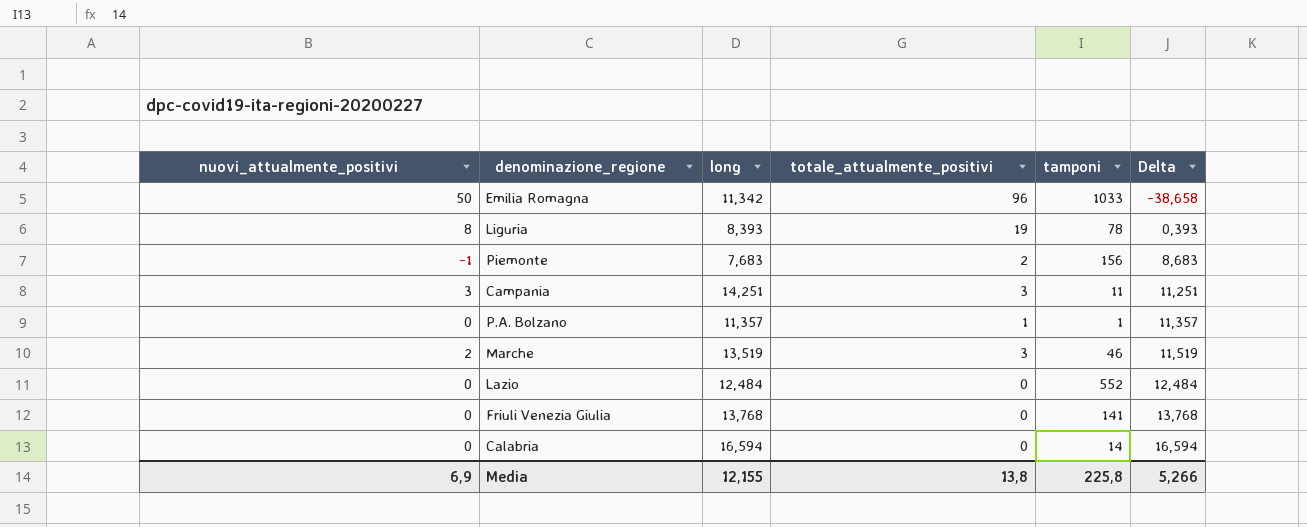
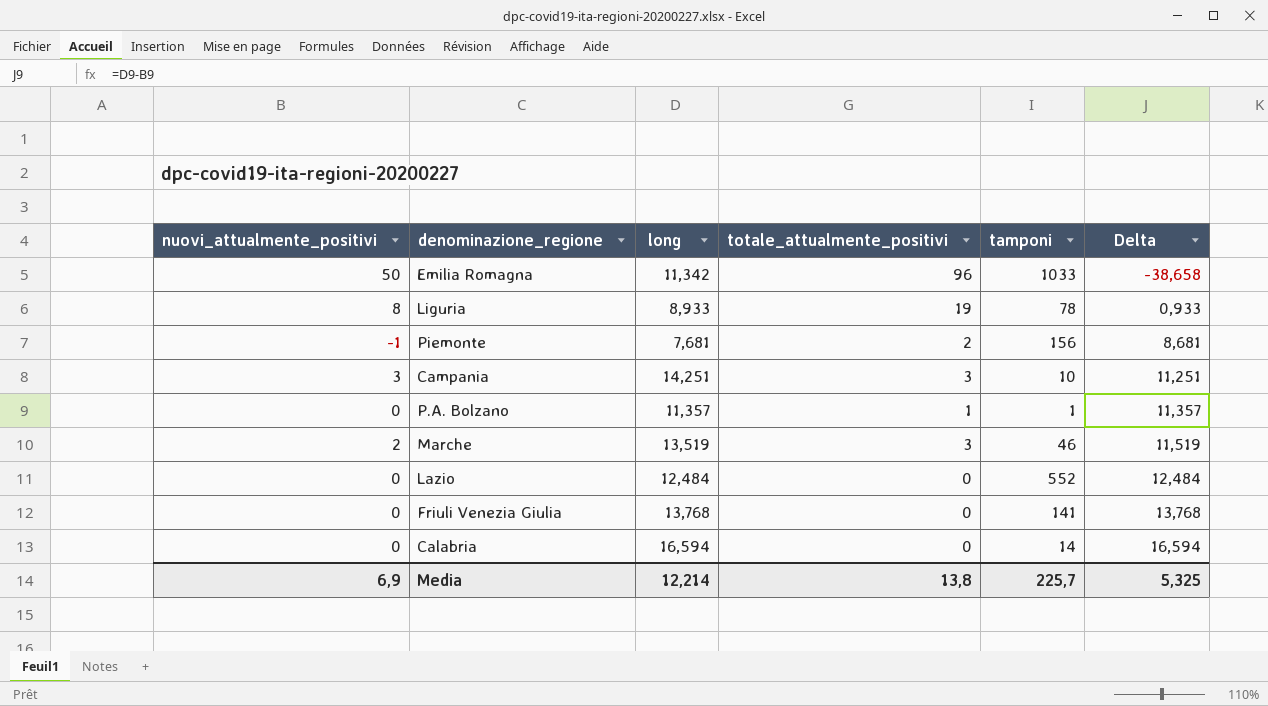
Liguria | long: 8,393 -> 8,933
Liguria | Delta: 0,393 -> 0,933
Piemonte | long: 7,683 -> 7,681
Piemonte | Delta: 8,683 -> 8,681
Campania | tamponi: 11 -> 10
Media | long: 12,155 -> 12,214
Media | tamponi: 225,8 -> 225,7
Media | Delta: 5,266 -> 5,325

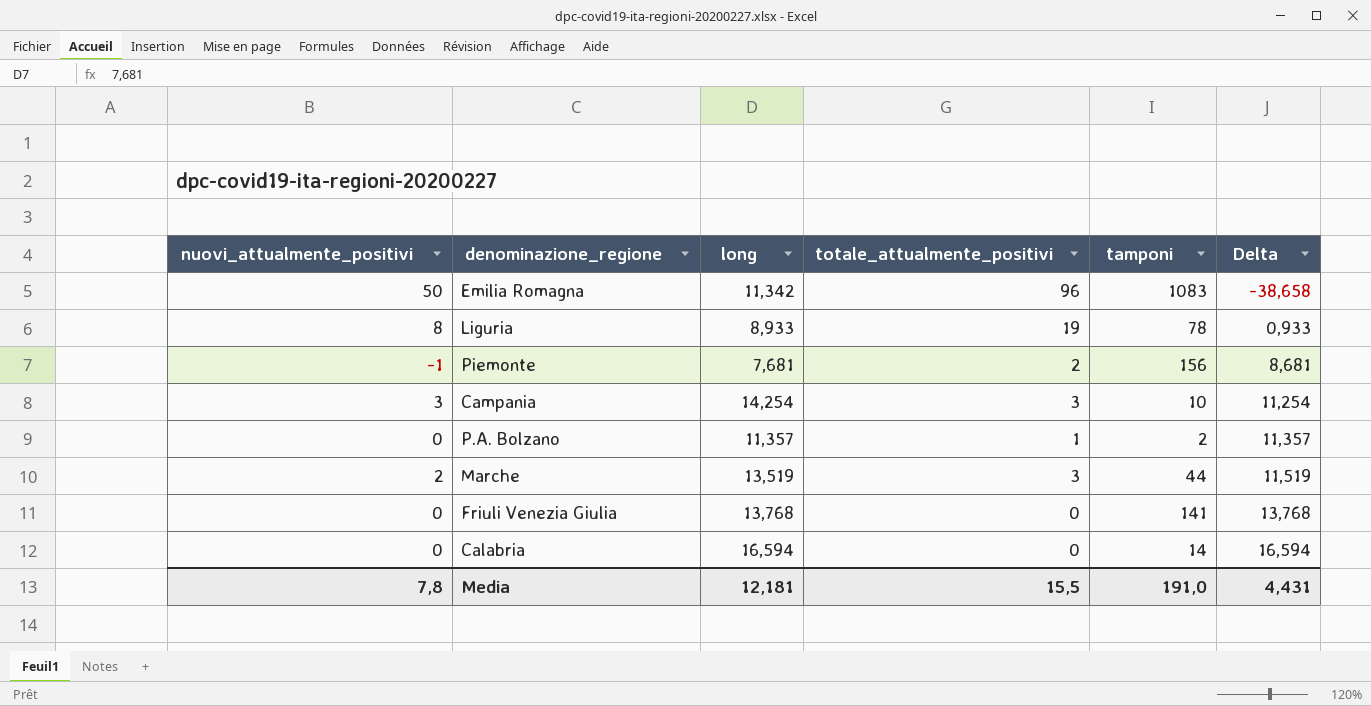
row Lazio: 0 | 12,484 | 0 | 552 | 12,484 -> none
Emilia Romagna | tamponi: 1033 -> 1083
Campania | long: 14,251 -> 14,254
Campania | Delta: 11,251 -> 11,254
P.A. Bolzano | tamponi: 1 -> 2
Marche | tamponi: 46 -> 44
Media | nuovi_attualmente_positivi: 6,9 -> 7,8
Media | long: 12,214 -> 12,181
Media | totale_attualmente_positivi: 13,8 -> 15,5
Media | tamponi: 225,7 -> 191,0
Media | Delta: 5,325 -> 4,431

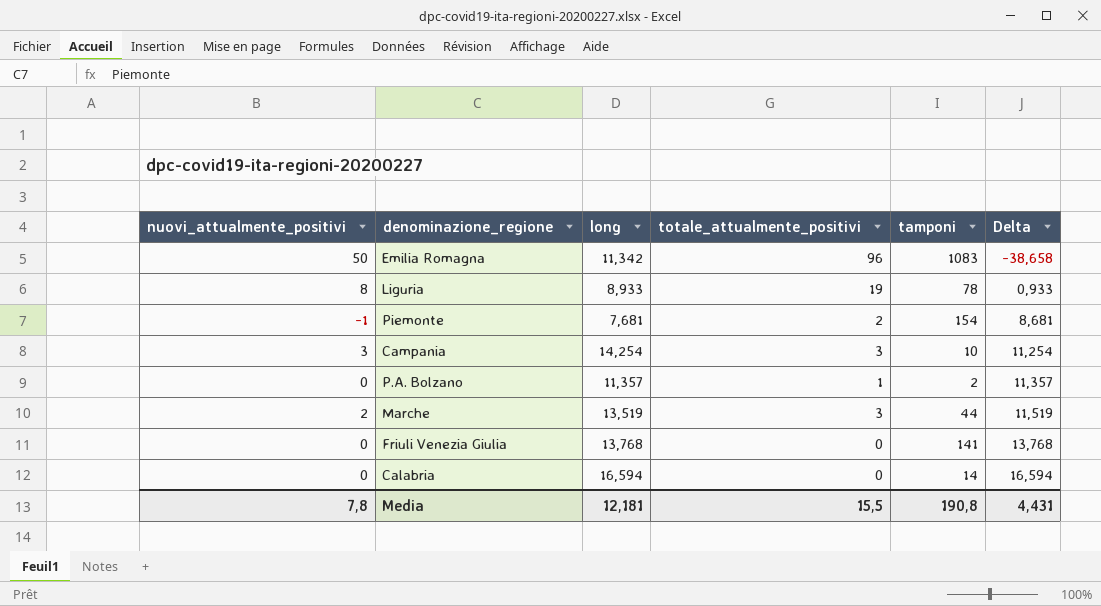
Piemonte | tamponi: 156 -> 154
Media | tamponi: 191,0 -> 190,8

